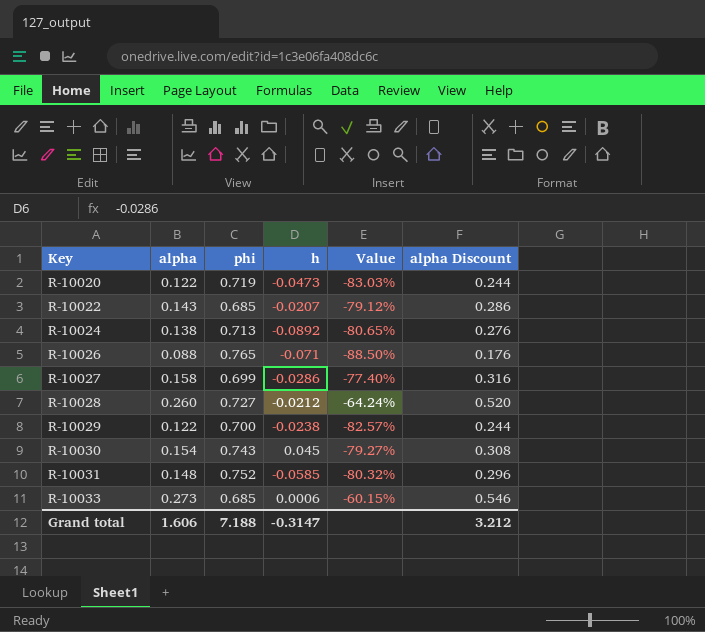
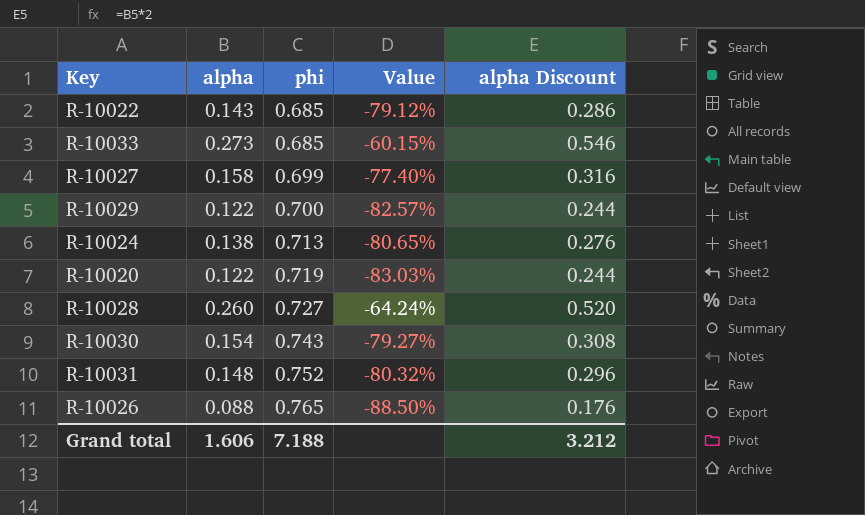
row order: Key ascending -> phi ascending
column h | position: 4 -> none

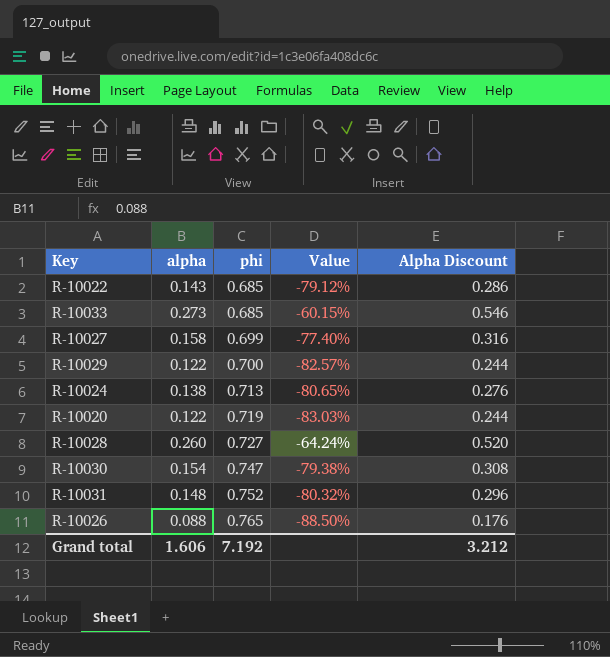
column name: alpha Discount -> Alpha Discount
R-10030 | phi: 0.743 -> 0.747
R-10030 | Value: -79.27% -> -79.38%
Grand total | phi: 7.188 -> 7.192

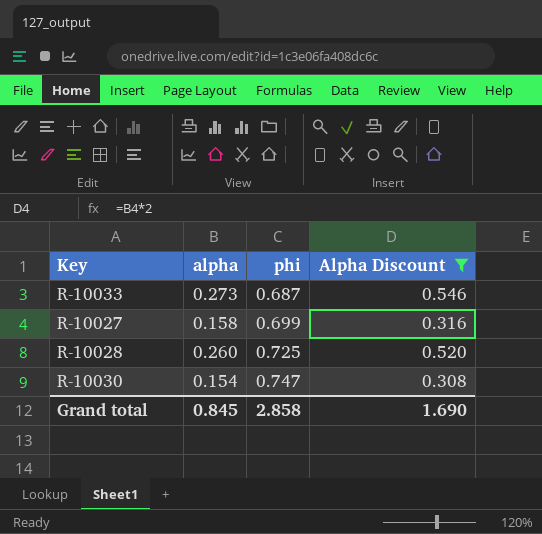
filter: none -> Alpha Discount >= 0.308
column Value | formula: ([alpha] - [phi]) / [phi] -> none
R-10033 | phi: 0.685 -> 0.687
R-10028 | phi: 0.727 -> 0.725
Grand total | alpha: 1.606 -> 0.845
Grand total | phi: 7.192 -> 2.858
Grand total | Alpha Discount: 3.212 -> 1.690

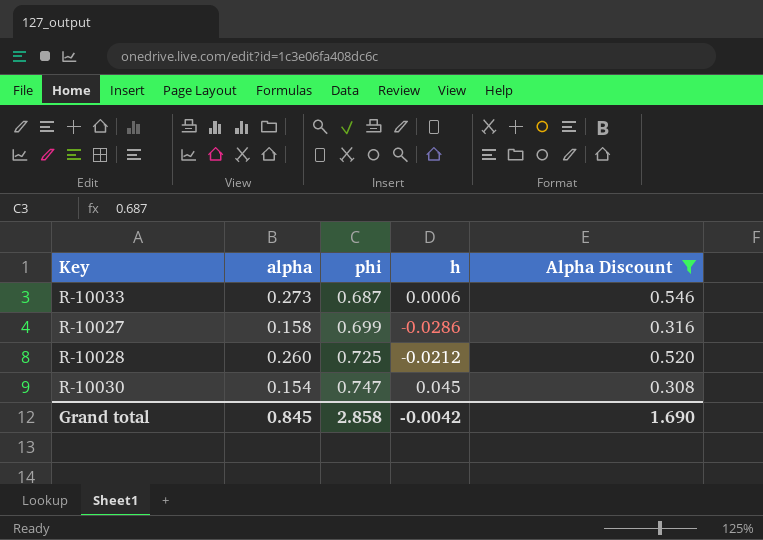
column h | position: none -> 4

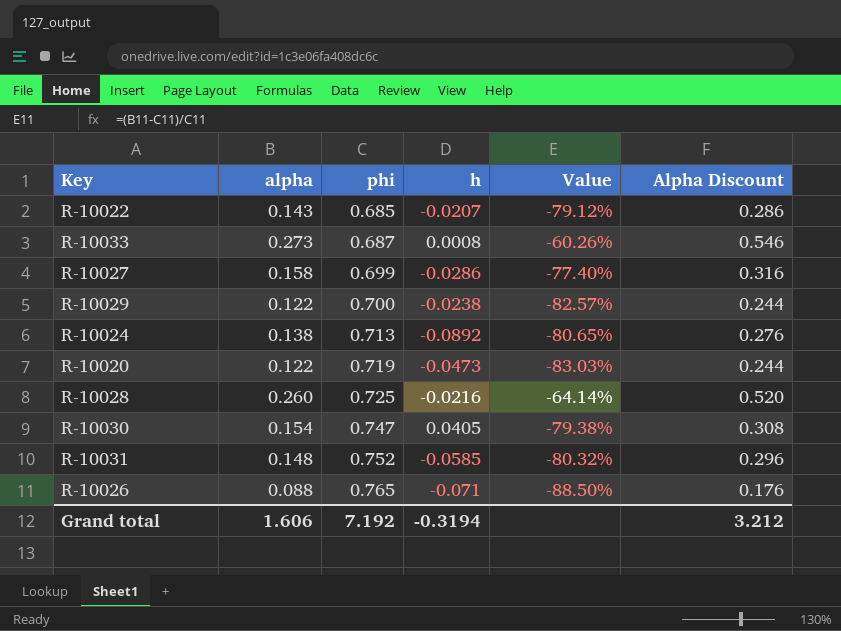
filter: Alpha Discount >= 0.308 -> none
column Value | formula: none -> ([alpha] - [phi]) / [phi]
R-10033 | h: 0.0006 -> 0.0008
R-10028 | h: -0.0212 -> -0.0216
R-10030 | h: 0.045 -> 0.0405
Grand total | alpha: 0.845 -> 1.606
Grand total | phi: 2.858 -> 7.192
Grand total | h: -0.0042 -> -0.3194
Grand total | Alpha Discount: 1.690 -> 3.212

